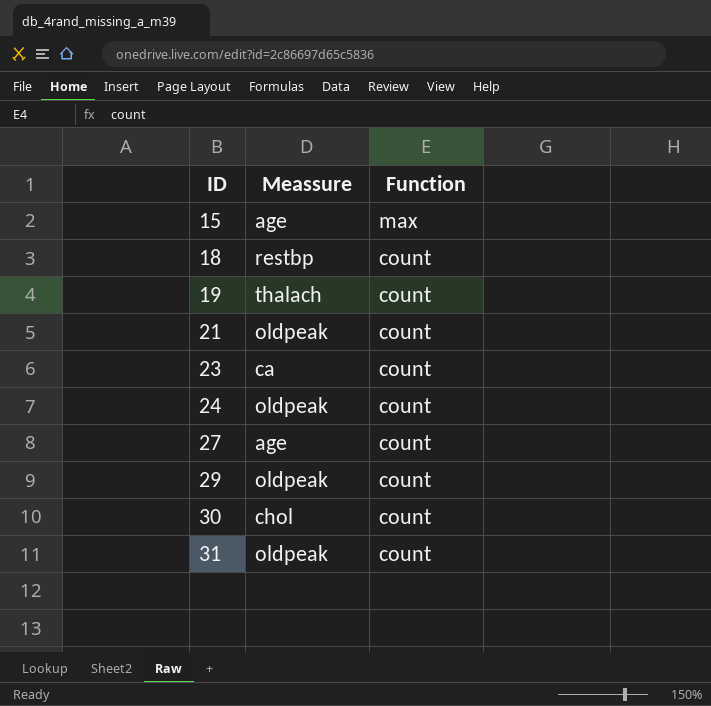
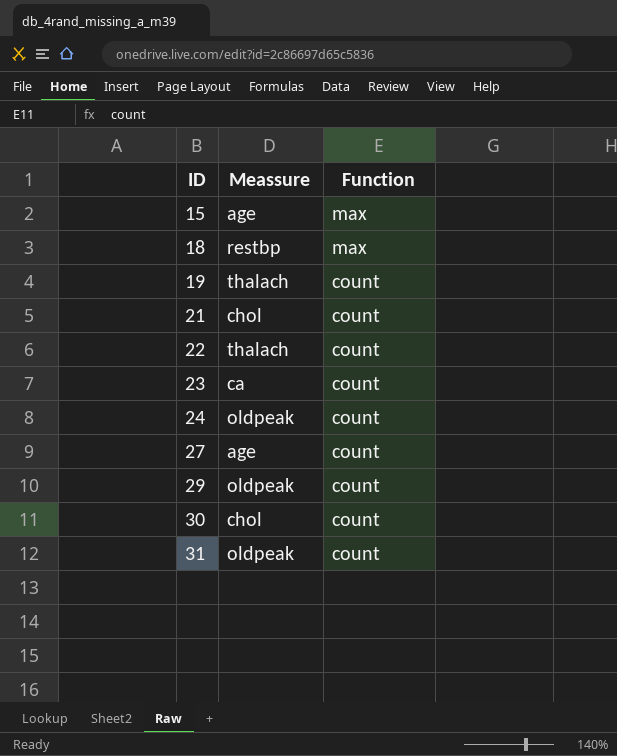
18 | Function: count -> max
21 | Meassure: oldpeak -> chol
row 22: none -> thalach | count

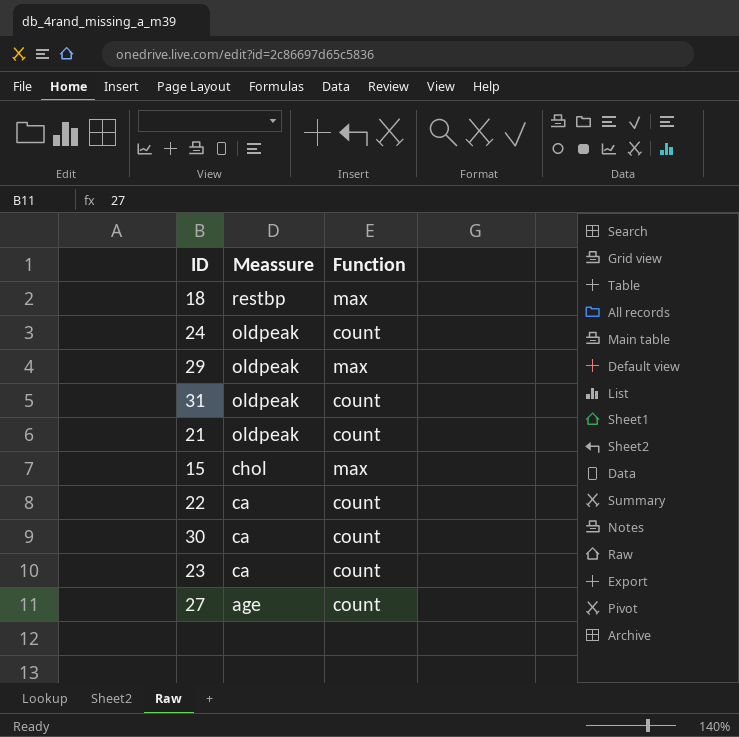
row order: ID ascending -> Meassure descending
row 19: thalach | count -> none
29 | Function: count -> max
21 | Meassure: chol -> oldpeak
15 | Meassure: age -> chol
22 | Meassure: thalach -> ca
30 | Meassure: chol -> ca

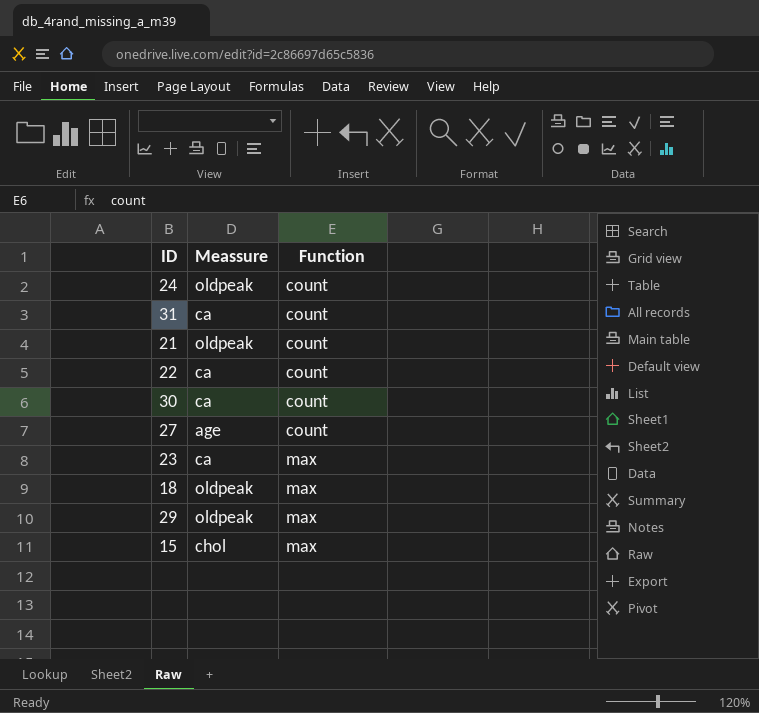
row order: Meassure descending -> Function ascending
31 | Meassure: oldpeak -> ca
23 | Function: count -> max
18 | Meassure: restbp -> oldpeak

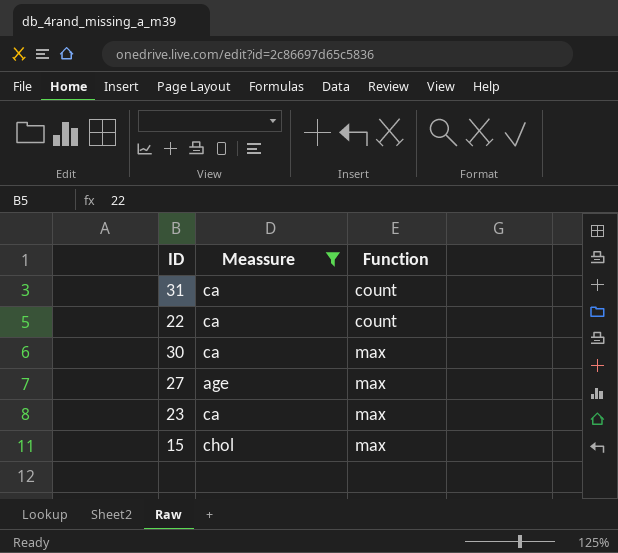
filter: none -> Meassure != oldpeak
30 | Function: count -> max
27 | Function: count -> max

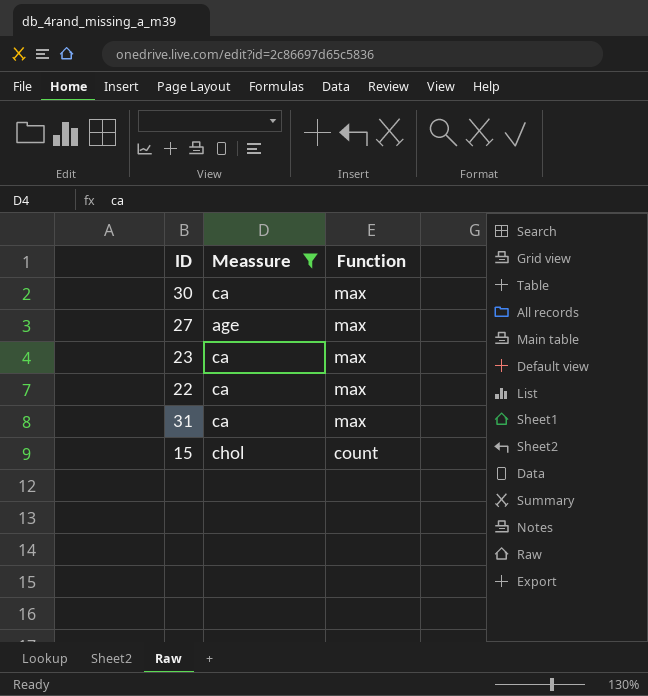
row order: Function ascending -> Function descending
22 | Function: count -> max
31 | Function: count -> max
15 | Function: max -> count

